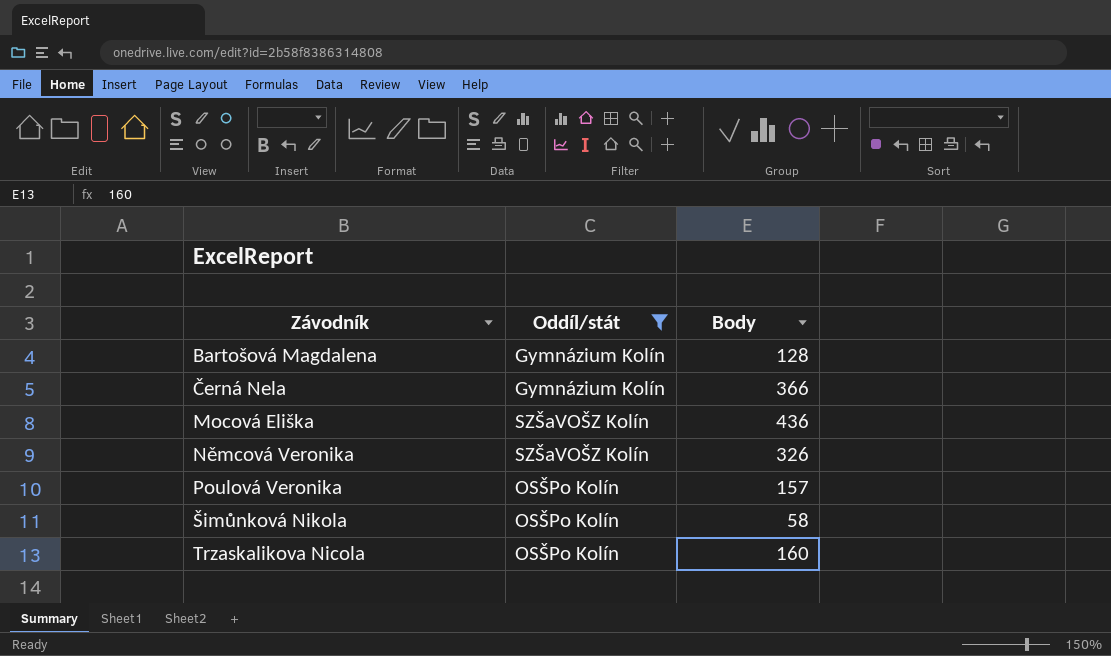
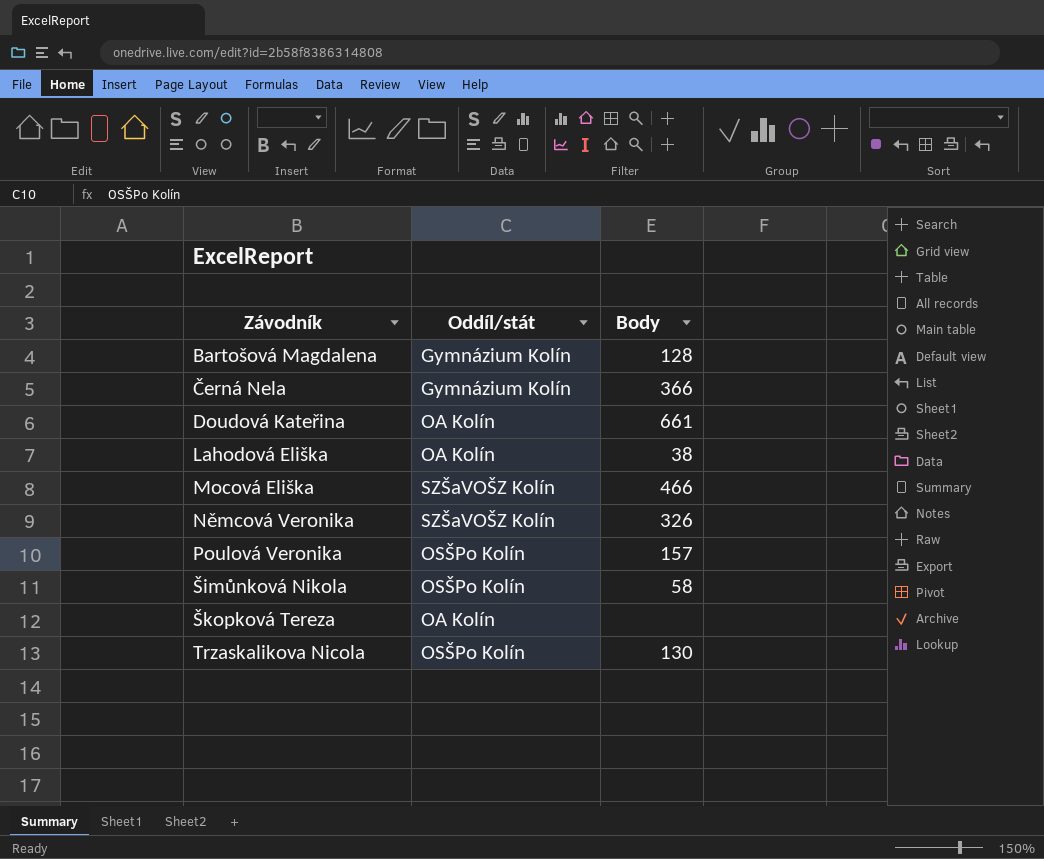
filter: Oddíl/stát != OA Kolín -> none
Mocová Eliška | Body: 436 -> 466
Trzaskalikova Nicola | Body: 160 -> 130

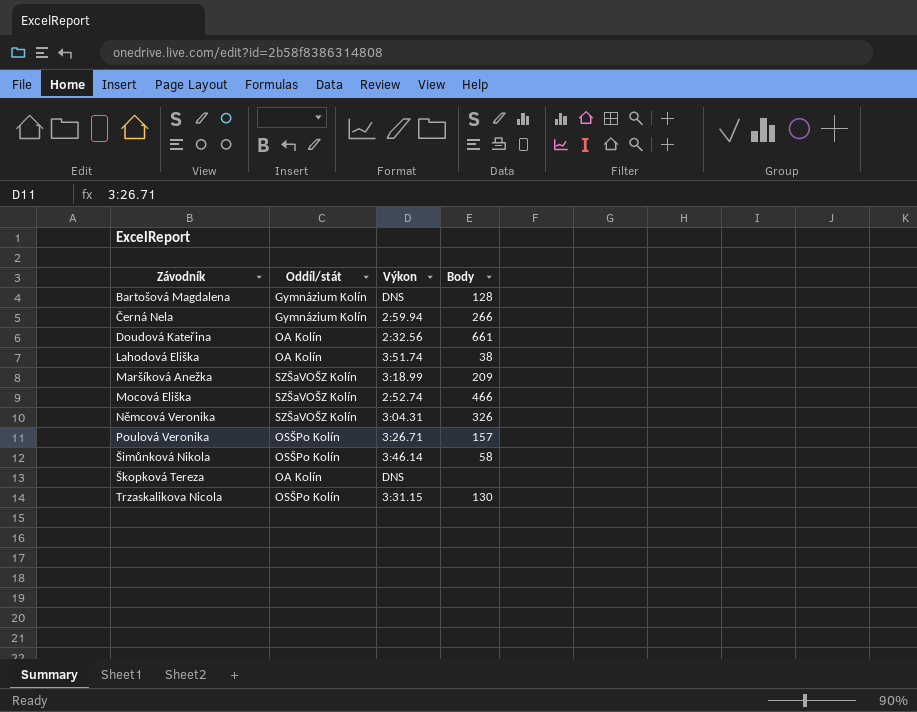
column Výkon | position: none -> 3
Černá Nela | Body: 366 -> 266
row Maršíková Anežka: none -> SZŠaVOŠZ Kolín | 3:18.99 | 209

